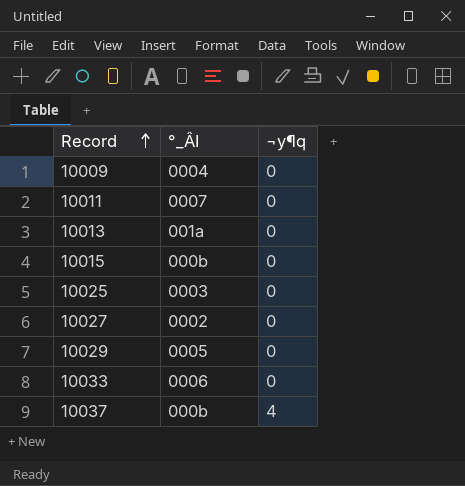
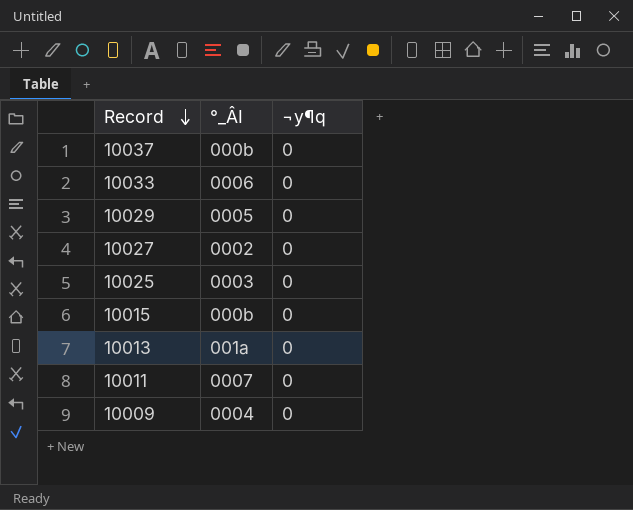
row order: Record ascending -> Record descending
10037 | ¬y¶q: 4 -> 0

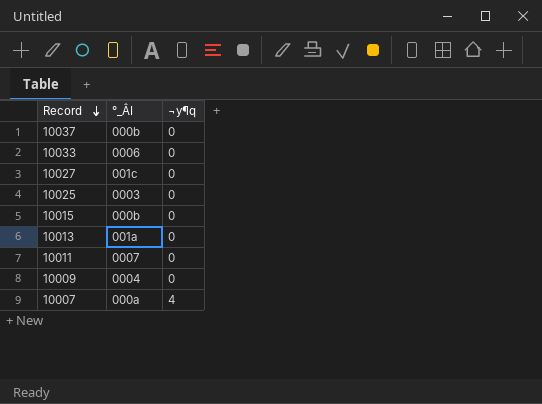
row 10029: 0005 | 0 -> none
10027 | °_ÂI: 0002 -> 001c
row 10007: none -> 000a | 4

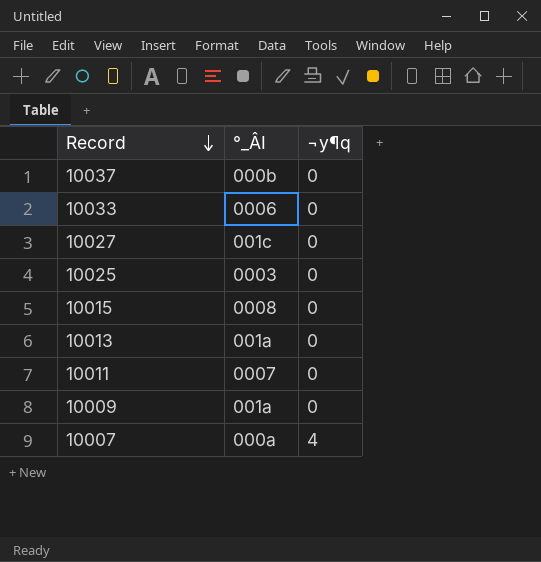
10015 | °_ÂI: 000b -> 0008
10009 | °_ÂI: 0004 -> 001a

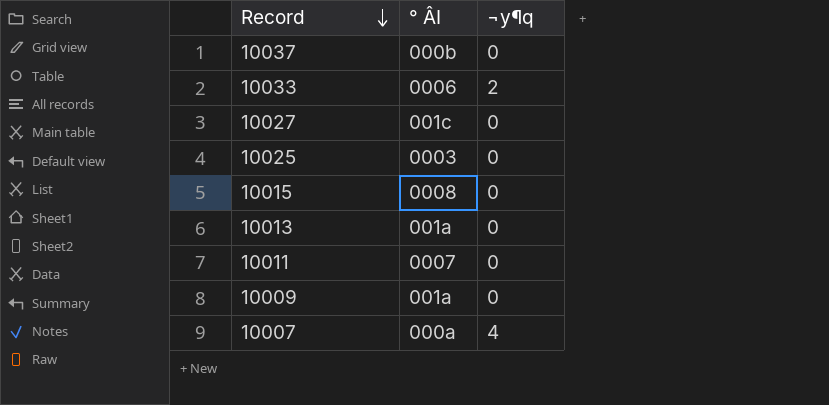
column name: °_ÂI -> ° ÂI
10033 | ¬y¶q: 0 -> 2

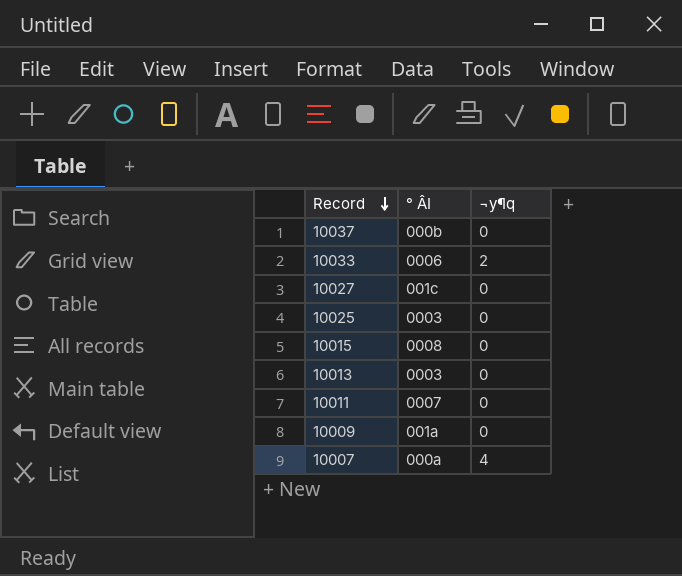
10013 | ° ÂI: 001a -> 0003

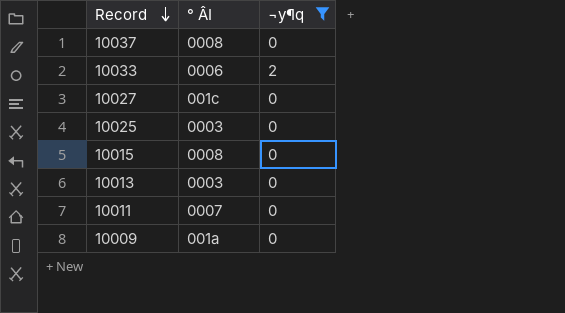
filter: none -> ¬y¶q != 4
10037 | ° ÂI: 000b -> 0008

